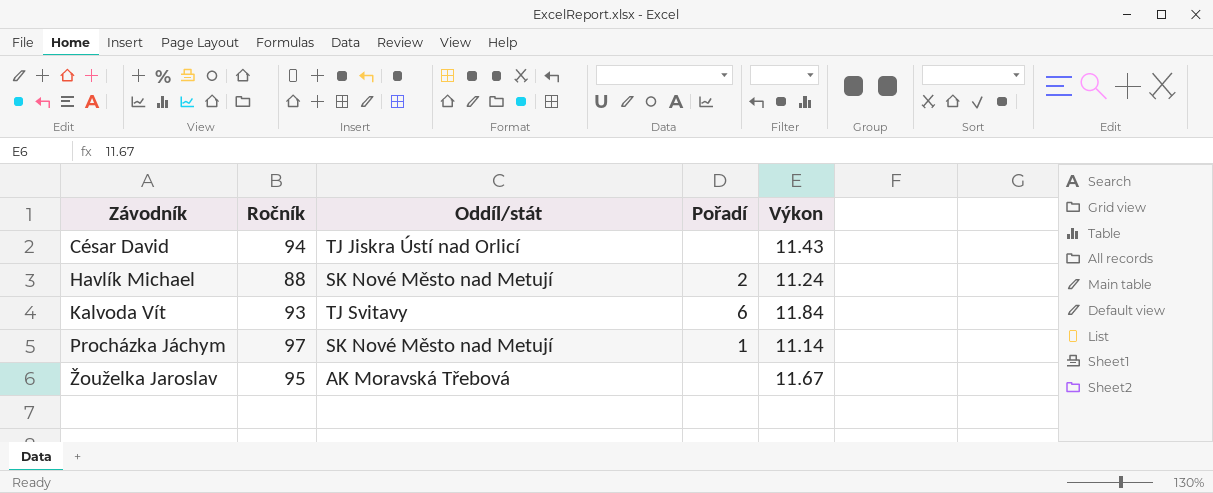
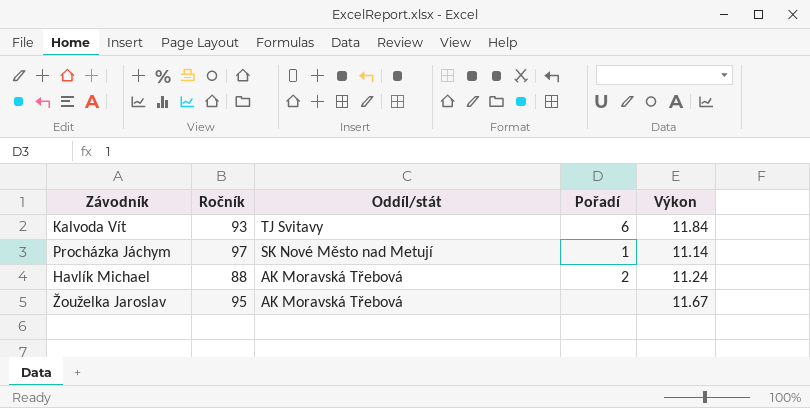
row order: Závodník ascending -> Oddíl/stát descending
row César David: 94 | TJ Jiskra Ústí nad Orlicí | none | 11.43 -> none
Havlík Michael | Oddíl/stát: SK Nové Město nad Metují -> AK Moravská Třebová

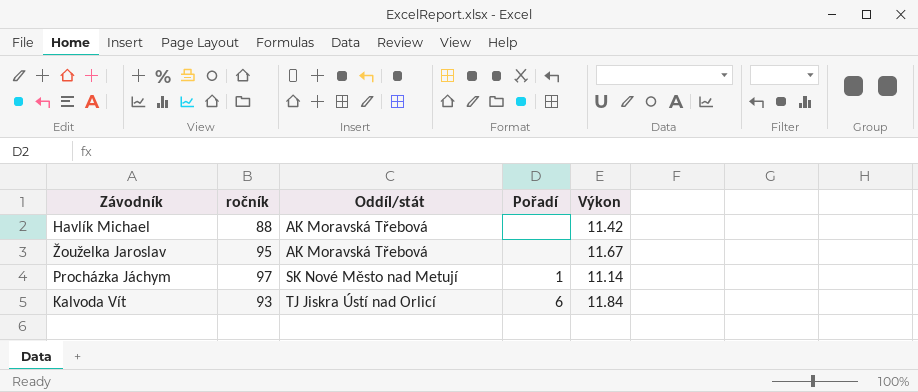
row order: Oddíl/stát descending -> Oddíl/stát ascending
column name: Ročník -> ročník
Havlík Michael | Pořadí: 2 -> none
Havlík Michael | Výkon: 11.24 -> 11.42
Kalvoda Vít | Oddíl/stát: TJ Svitavy -> TJ Jiskra Ústí nad Orlicí

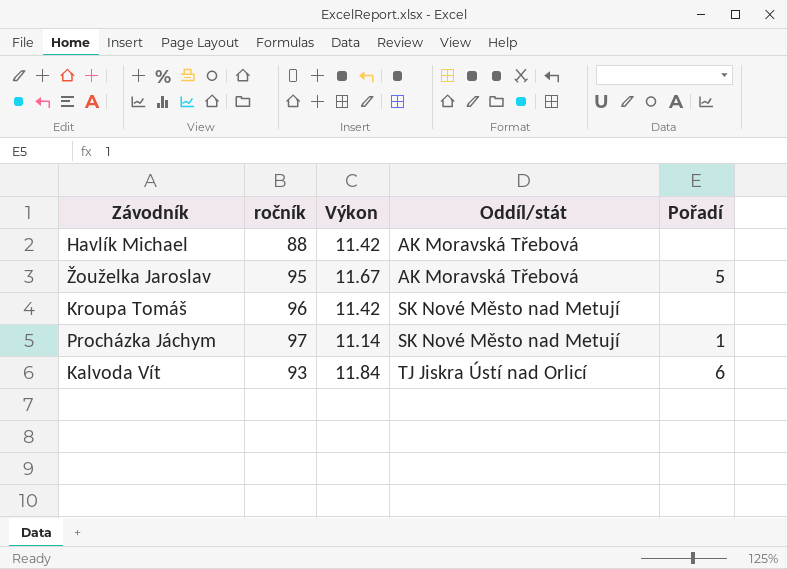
column Výkon | position: 5 -> 3
Žouželka Jaroslav | Pořadí: none -> 5
row Kroupa Tomáš: none -> 96 | 11.42 | SK Nové Město nad Metují | none

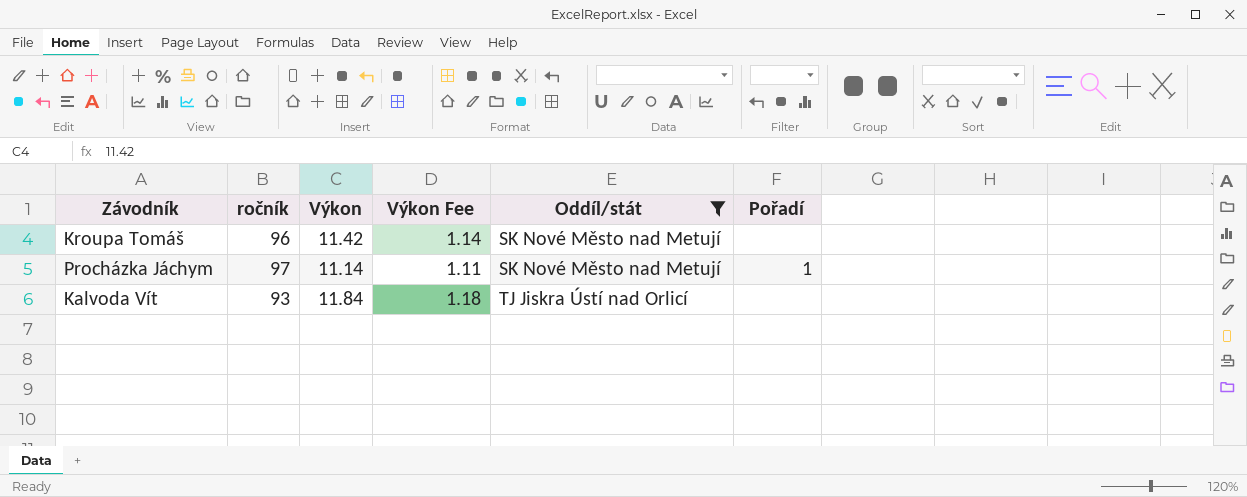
filter: none -> Oddíl/stát != AK Moravská Třebová
column Výkon Fee | formula: none -> [Výkon] * 0.1
Kalvoda Vít | Pořadí: 6 -> none

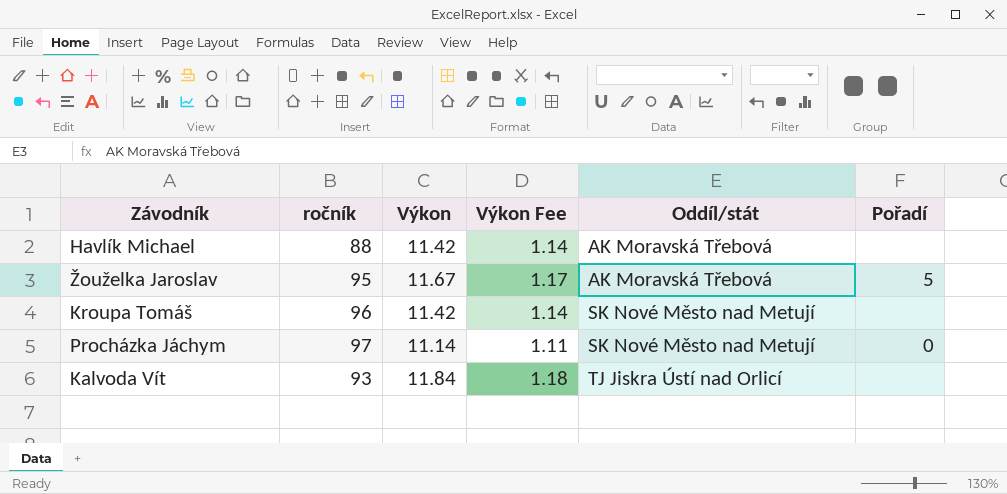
filter: Oddíl/stát != AK Moravská Třebová -> none
Procházka Jáchym | Pořadí: 1 -> 0

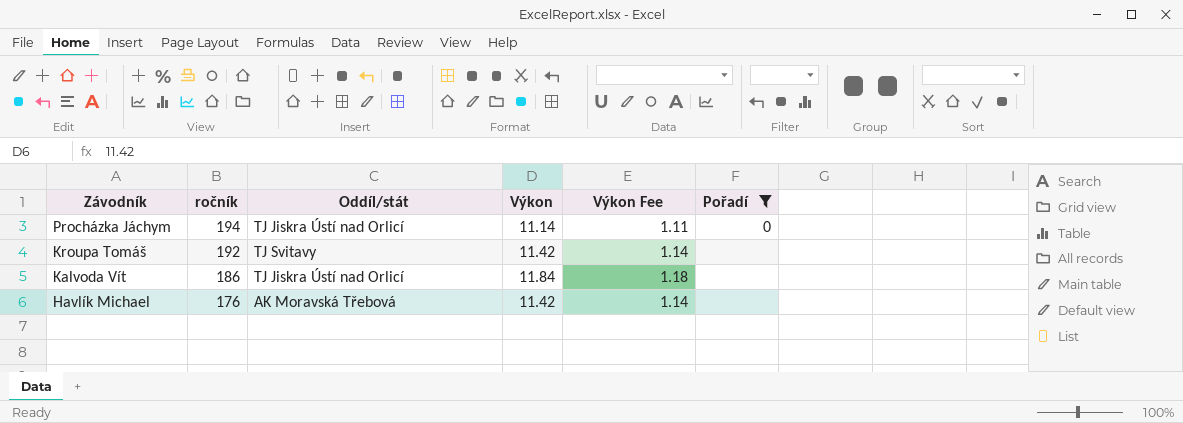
filter: none -> Pořadí != 5
row order: Oddíl/stát ascending -> Závodník descending
column Oddíl/stát | position: 5 -> 3
Procházka Jáchym | ročník: 97 -> 194
Procházka Jáchym | Oddíl/stát: SK Nové Město nad Metují -> TJ Jiskra Ústí nad Orlicí
Kroupa Tomáš | ročník: 96 -> 192
Kroupa Tomáš | Oddíl/stát: SK Nové Město nad Metují -> TJ Svitavy
Kalvoda Vít | ročník: 93 -> 186
Havlík Michael | ročník: 88 -> 176

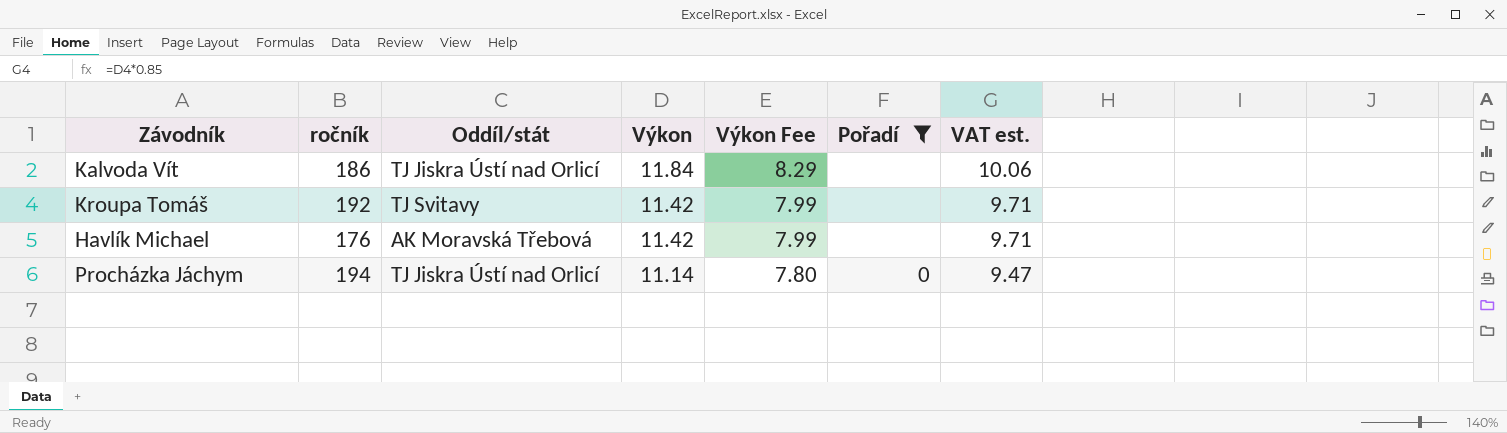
row order: Závodník descending -> Výkon descending
column Výkon Fee | formula: [Výkon] * 0.1 -> [Výkon] * 0.7
column VAT est. | formula: none -> [Výkon] * 0.85

